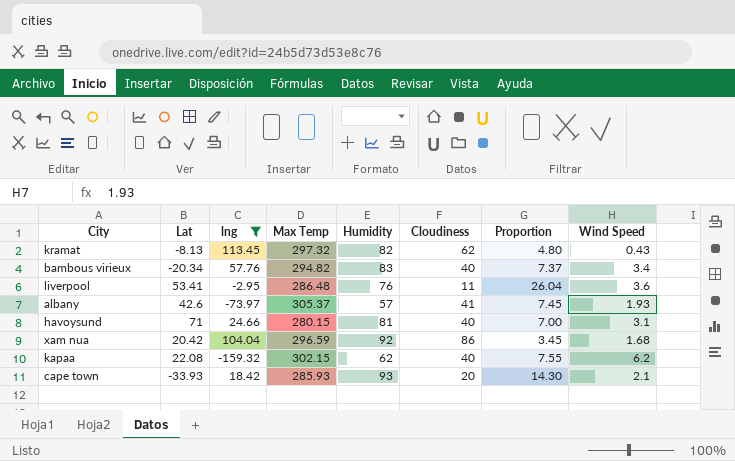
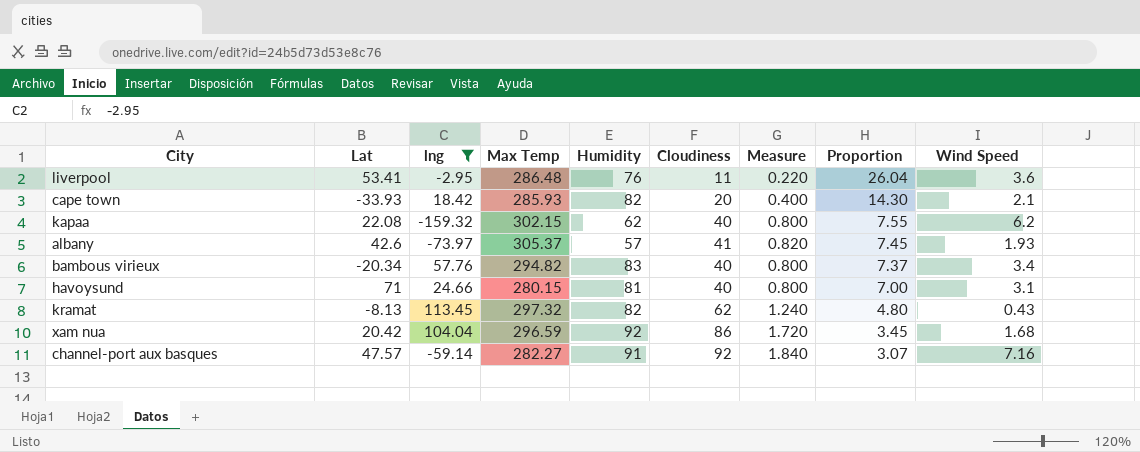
row order: none -> Proportion descending
column Measure | formula: none -> [Cloudiness] * 0.02
cape town | Humidity: 93 -> 82
row channel-port aux basques: none -> 47.57 | -59.14 | 282.27 | 91 | 92 | 1.840 | 3.07 | 7.16

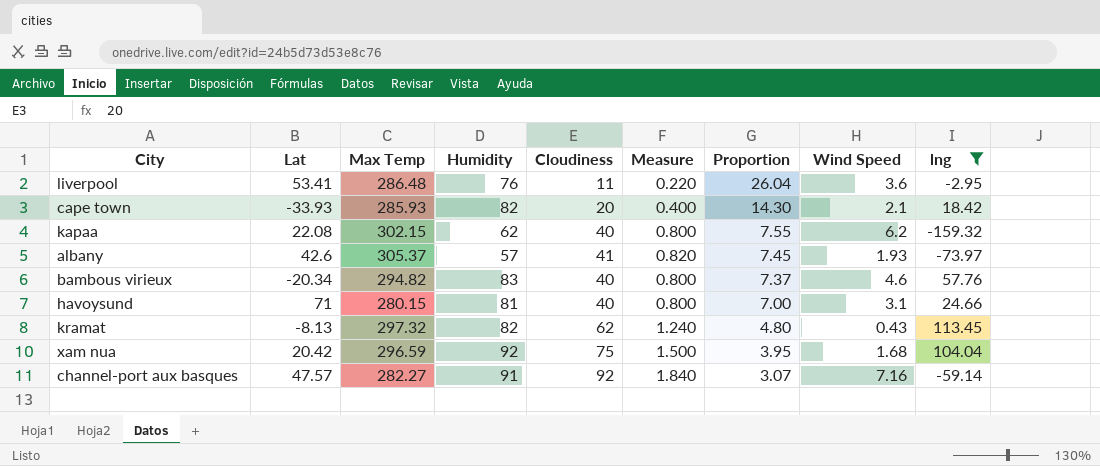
column lng | position: 3 -> 9
bambous virieux | Wind Speed: 3.4 -> 4.6
xam nua | Cloudiness: 86 -> 75
xam nua | Measure: 1.720 -> 1.500
xam nua | Proportion: 3.45 -> 3.95

